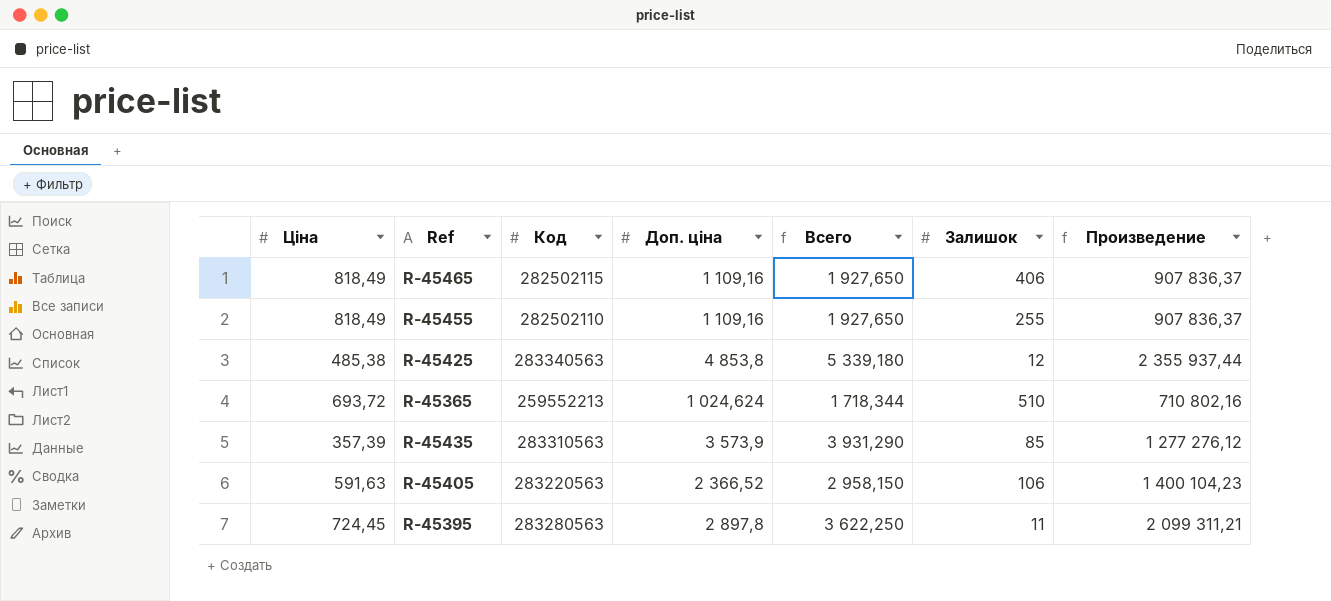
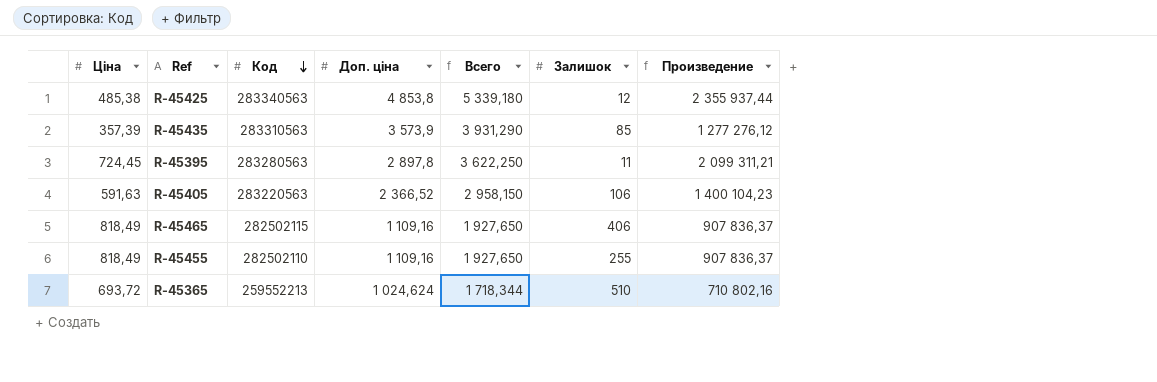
row order: none -> Код descending

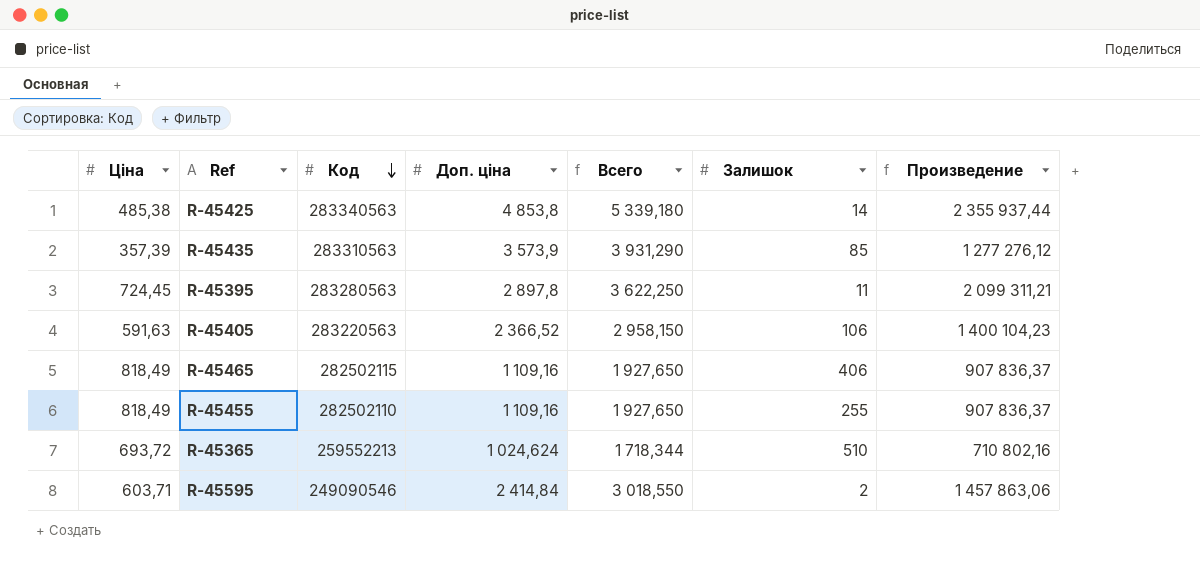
R-45425 | Залишок: 12 -> 14
row R-45595: none -> 603,71 | 249090546 | 2 414,84 | 3 018,550 | 2 | 1 457 863,06

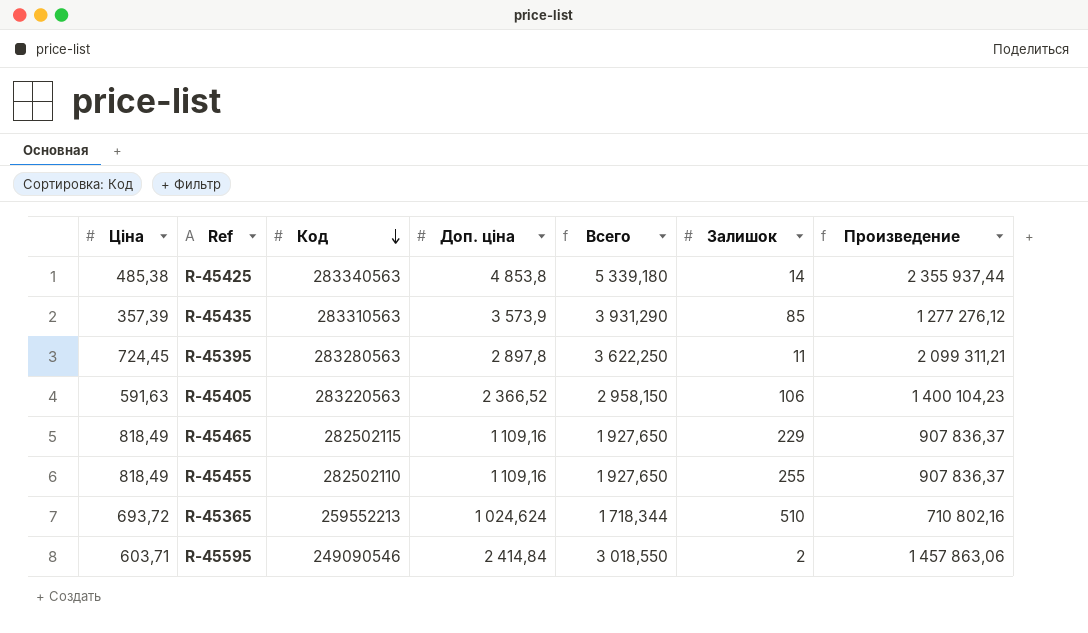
R-45465 | Залишок: 406 -> 229

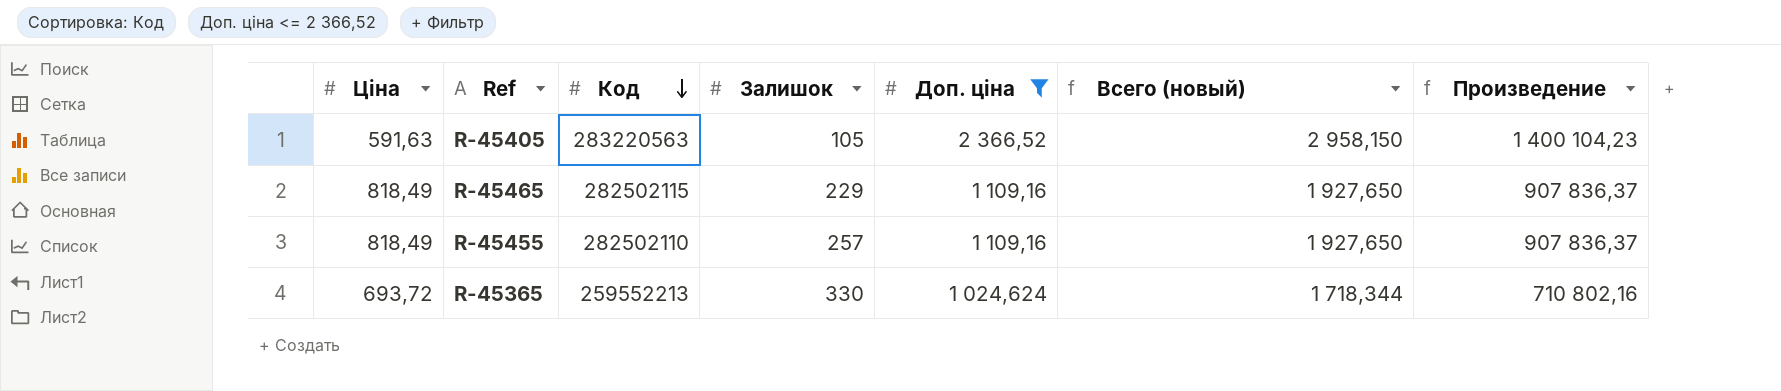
filter: none -> Доп. ціна <= 2 366,52
column Залишок | position: 6 -> 4
column name: Всего -> Всего (новый)
R-45405 | Залишок: 106 -> 105
R-45455 | Залишок: 255 -> 257
R-45365 | Залишок: 510 -> 330

